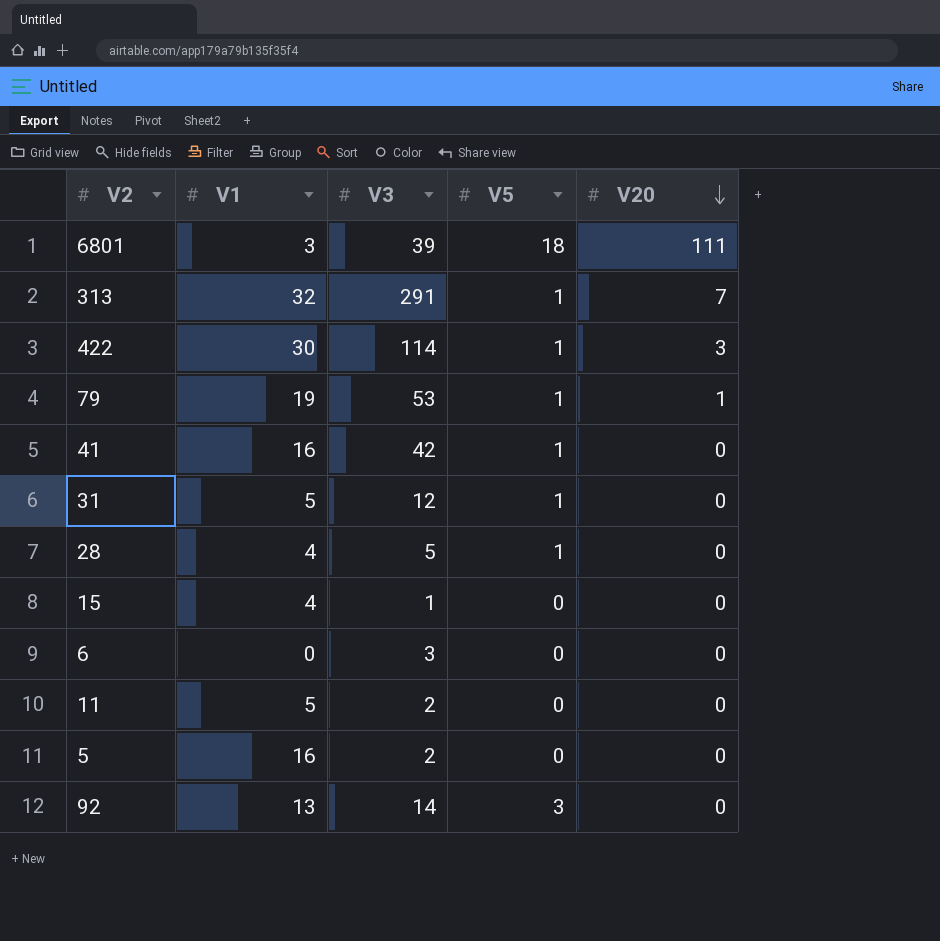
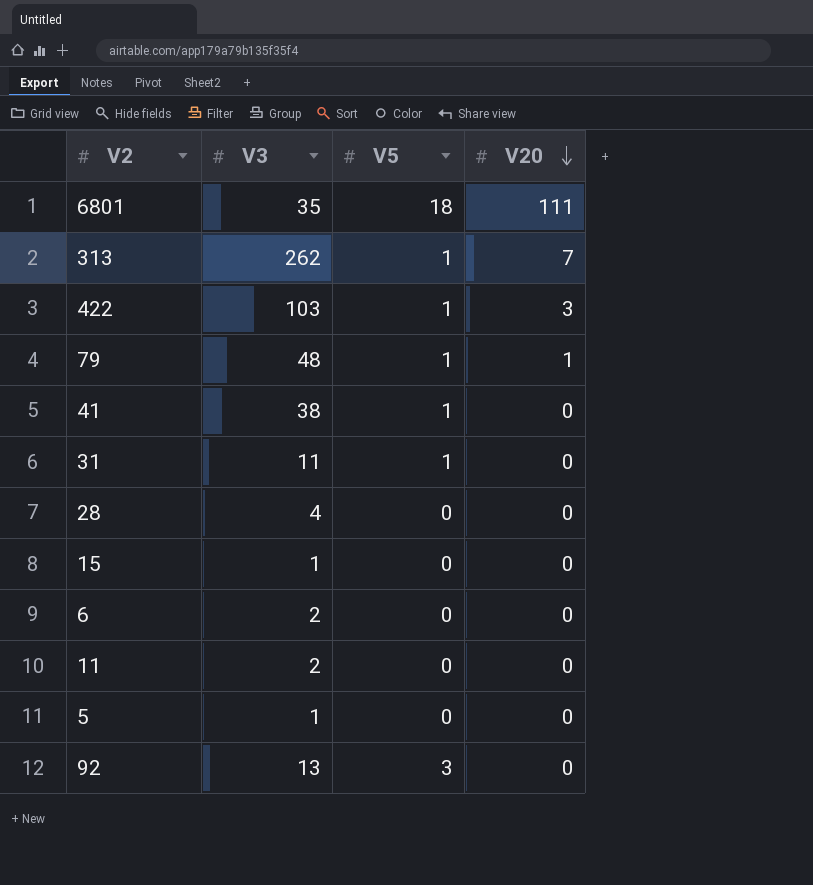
column V1 | position: 2 -> none
6801 | V3: 39 -> 35
313 | V3: 291 -> 262
422 | V3: 114 -> 103
79 | V3: 53 -> 48
41 | V3: 42 -> 38
31 | V3: 12 -> 11
28 | V3: 5 -> 4
28 | V5: 1 -> 0
6 | V3: 3 -> 2
5 | V3: 2 -> 1
92 | V3: 14 -> 13

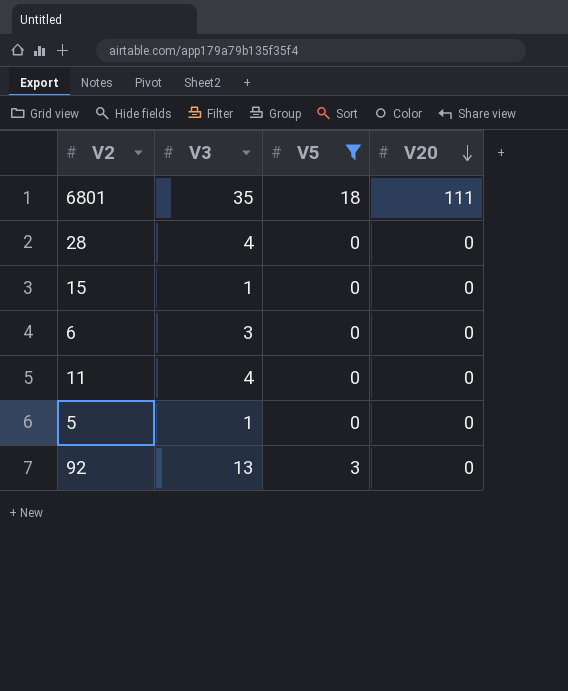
filter: none -> V5 != 1
6 | V3: 2 -> 3
11 | V3: 2 -> 4

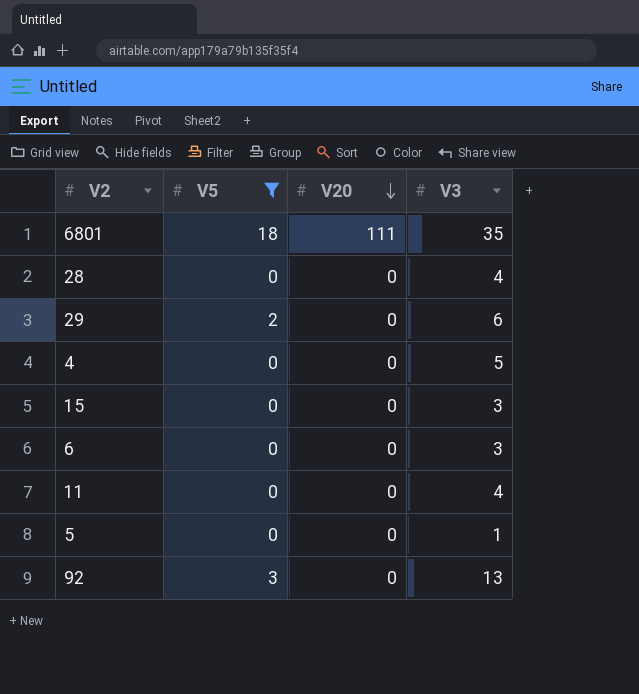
column V3 | position: 2 -> 4
row 29: none -> 2 | 0 | 6
row 4: none -> 0 | 0 | 5
15 | V3: 1 -> 3

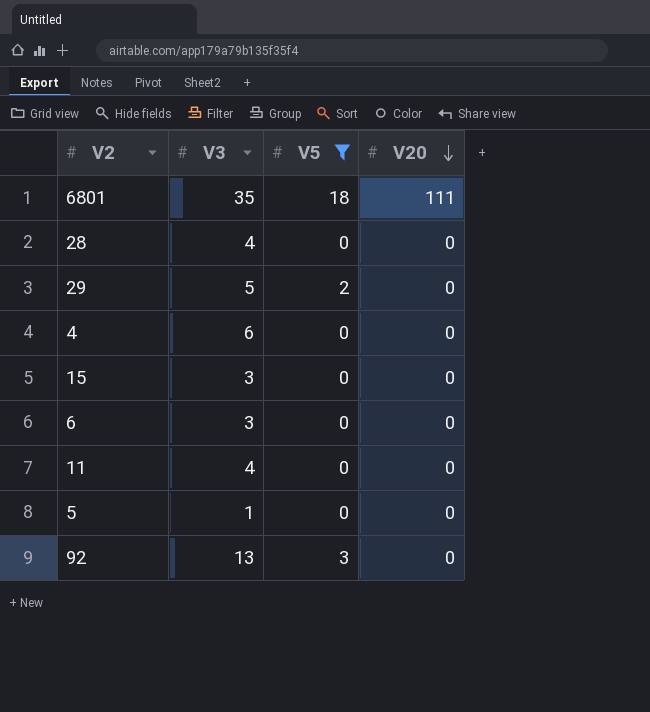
column V3 | position: 4 -> 2
29 | V3: 6 -> 5
4 | V3: 5 -> 6

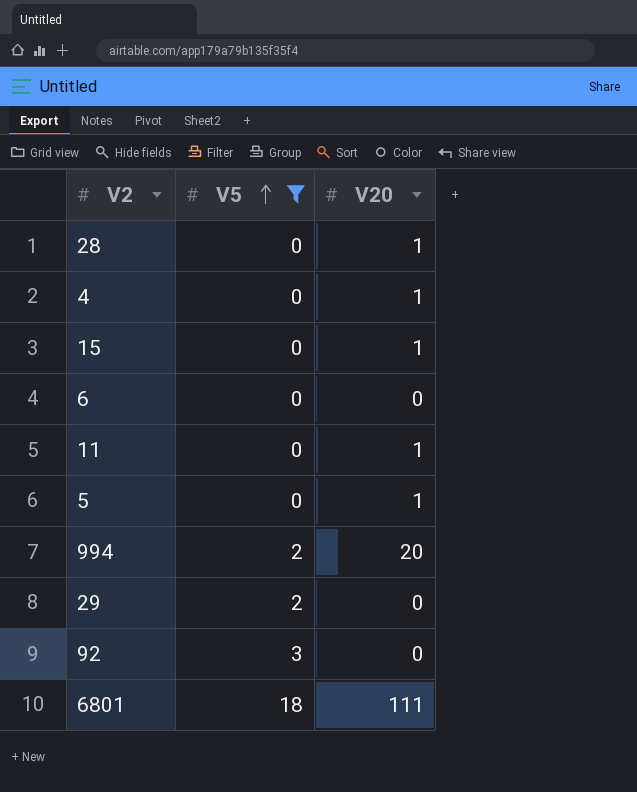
row order: V20 descending -> V5 ascending
column V3 | position: 2 -> none
28 | V20: 0 -> 1
4 | V20: 0 -> 1
15 | V20: 0 -> 1
11 | V20: 0 -> 1
5 | V20: 0 -> 1
row 994: none -> 2 | 20

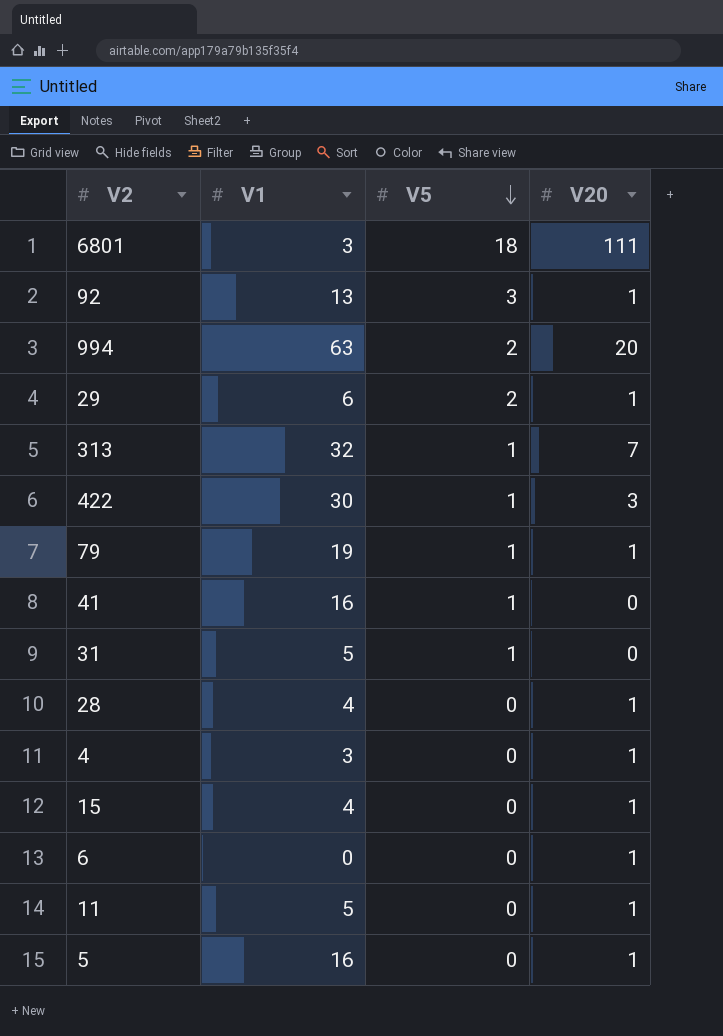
filter: V5 != 1 -> none
row order: V5 ascending -> V5 descending
column V1 | position: none -> 2
92 | V20: 0 -> 1
29 | V20: 0 -> 1
6 | V20: 0 -> 1

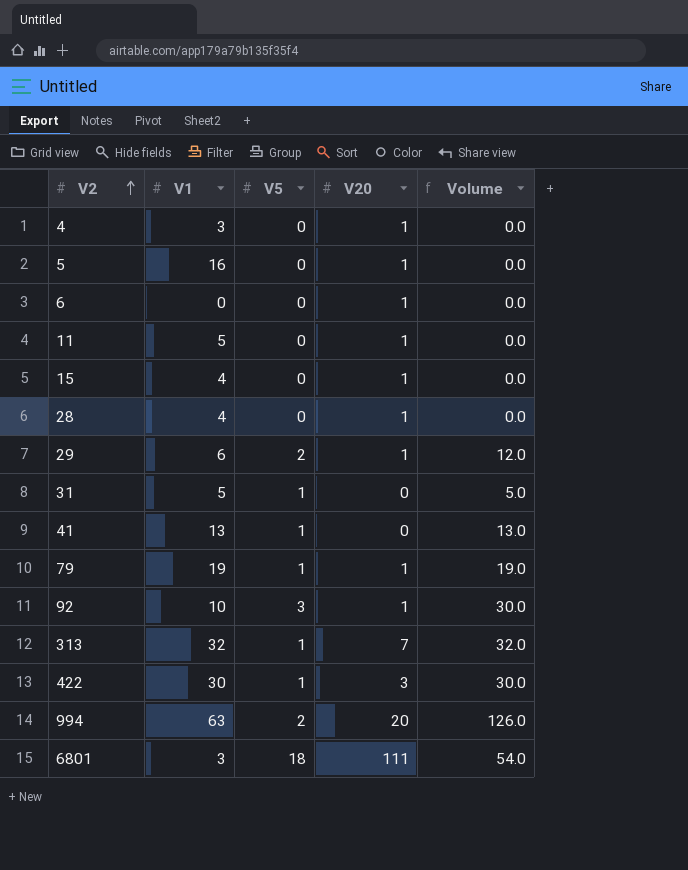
row order: V5 descending -> V2 ascending
column Volume | formula: none -> [V1] * [V5]
41 | V1: 16 -> 13
92 | V1: 13 -> 10

